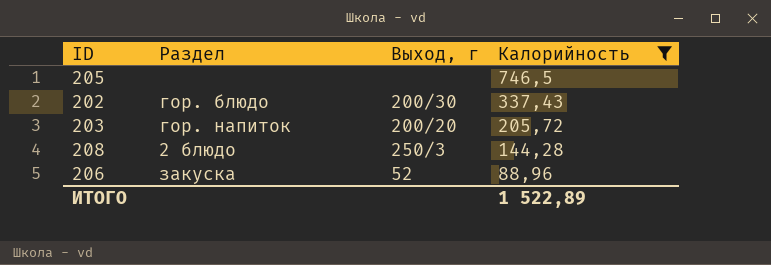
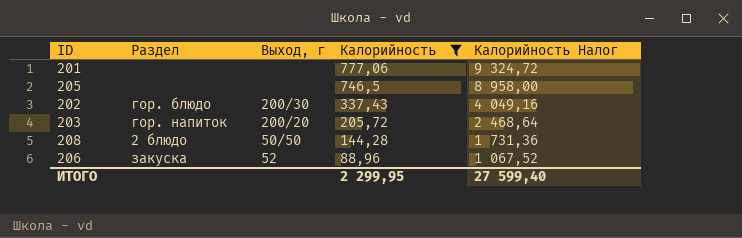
column Калорийность Налог | formula: none -> [Калорийность] * 12
row 201: none -> none | none | 777,06 | 9 324,72
208 | Выход, г: 250/3 -> 50/50
ИТОГО | Калорийность: 1 522,89 -> 2 299,95

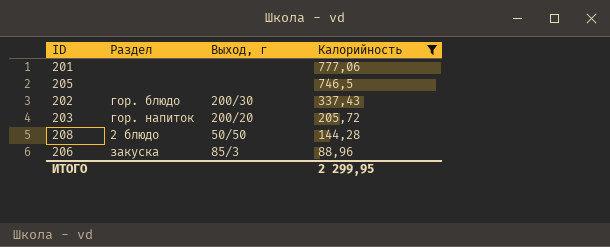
column Калорийность Налог | formula: [Калорийность] * 12 -> none
206 | Выход, г: 52 -> 85/3

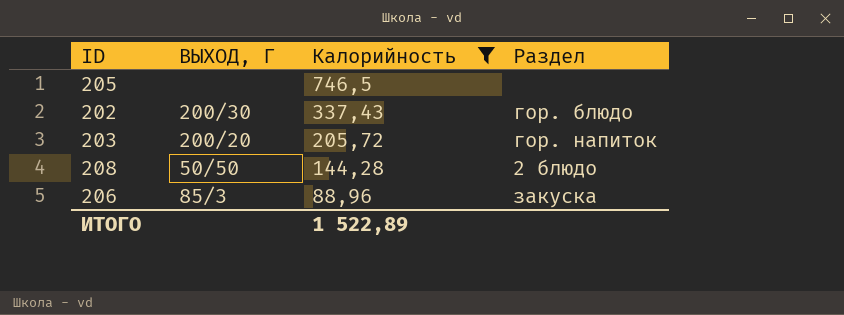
column name: Выход, г -> ВЫХОД, Г
column Раздел | position: 2 -> 4
row 201: none | none | 777,06 -> none
ИТОГО | Калорийность: 2 299,95 -> 1 522,89

